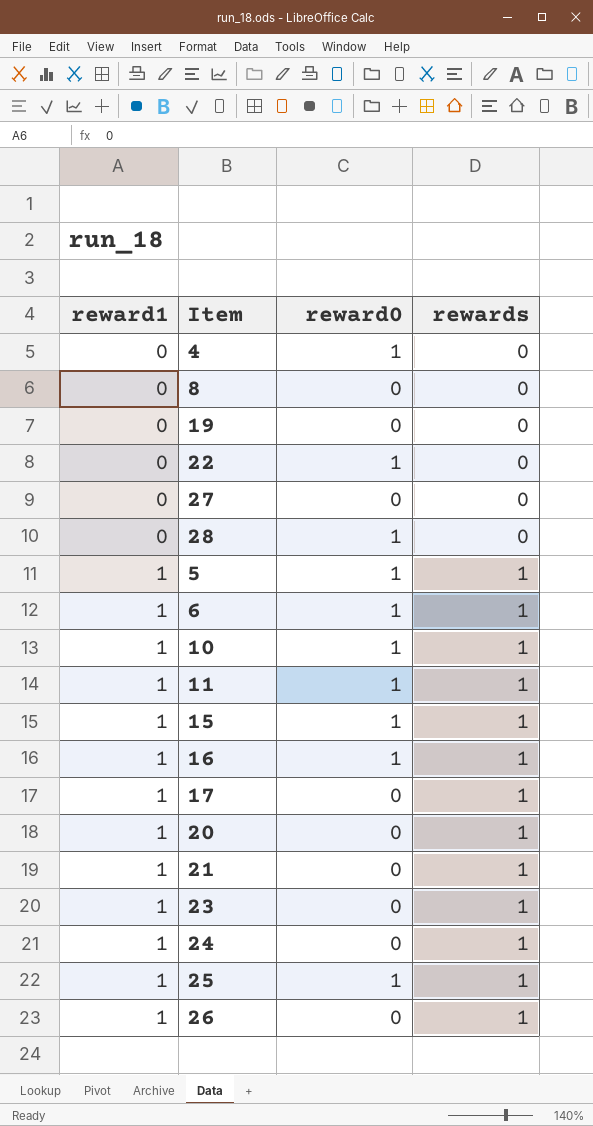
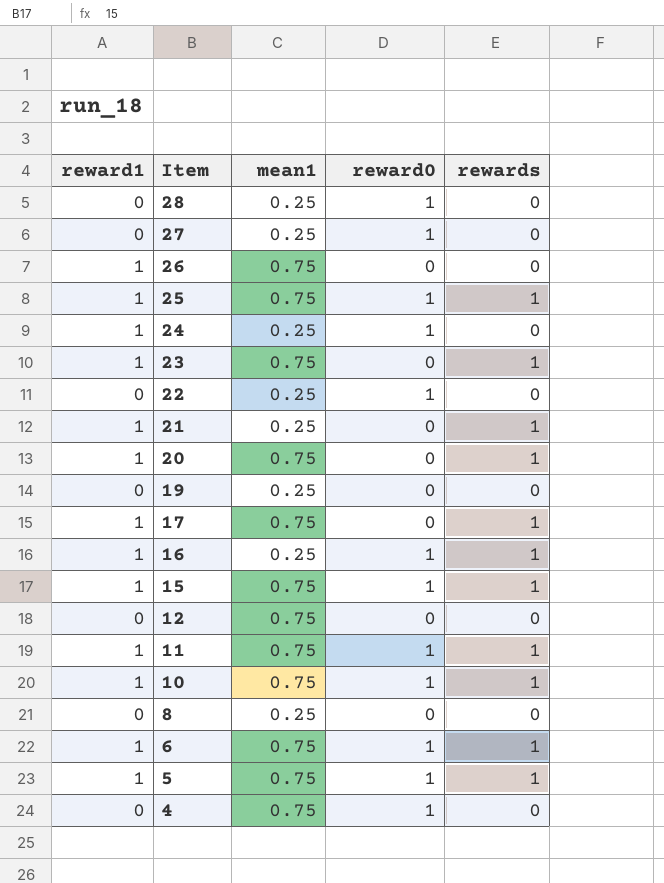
row order: reward1 ascending -> Item descending
column mean1 | position: none -> 3
27 | reward0: 0 -> 1
26 | rewards: 1 -> 0
24 | reward0: 0 -> 1
24 | rewards: 1 -> 0
row 12: none -> 0 | 0.75 | 0 | 0

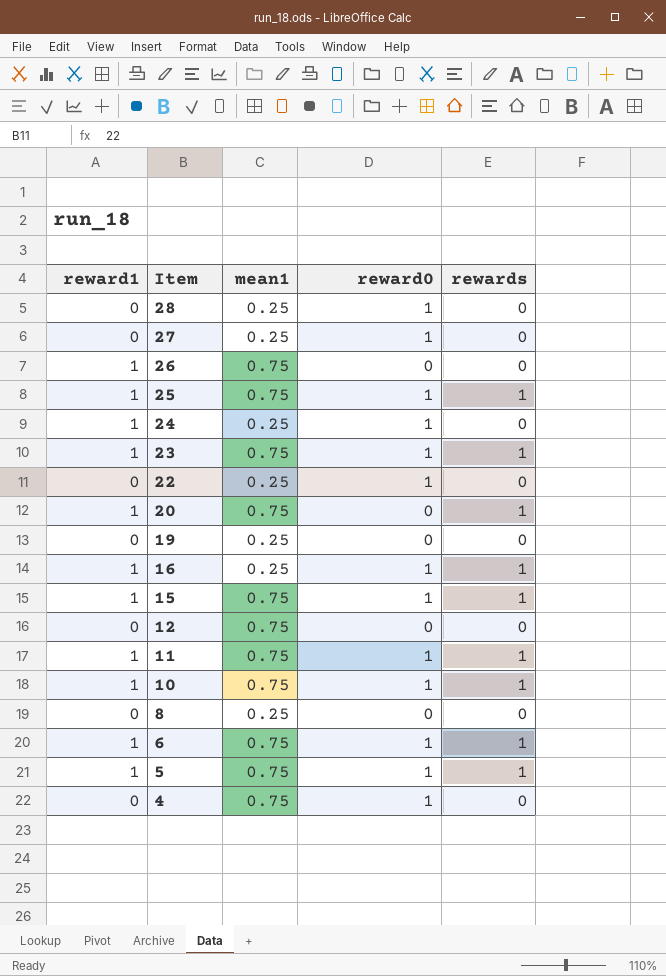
row 21: 1 | 0.25 | 0 | 1 -> none
row 17: 1 | 0.75 | 0 | 1 -> none
23 | reward0: 0 -> 1

